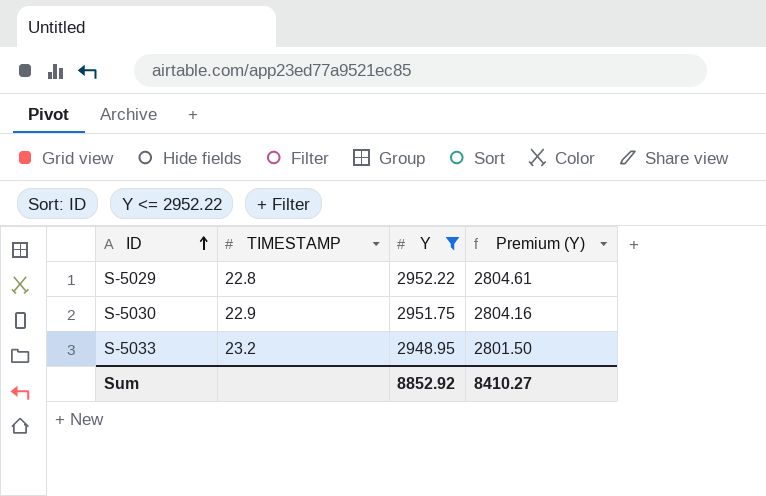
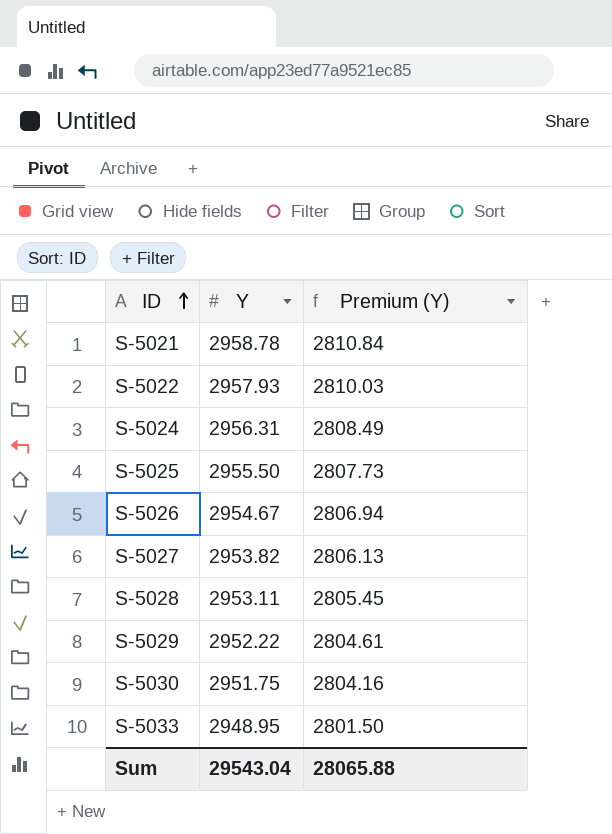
filter: Y <= 2952.22 -> none
column TIMESTAMP | position: 2 -> none
Sum | Y: 8852.92 -> 29543.04
Sum | Premium (Y): 8410.27 -> 28065.88

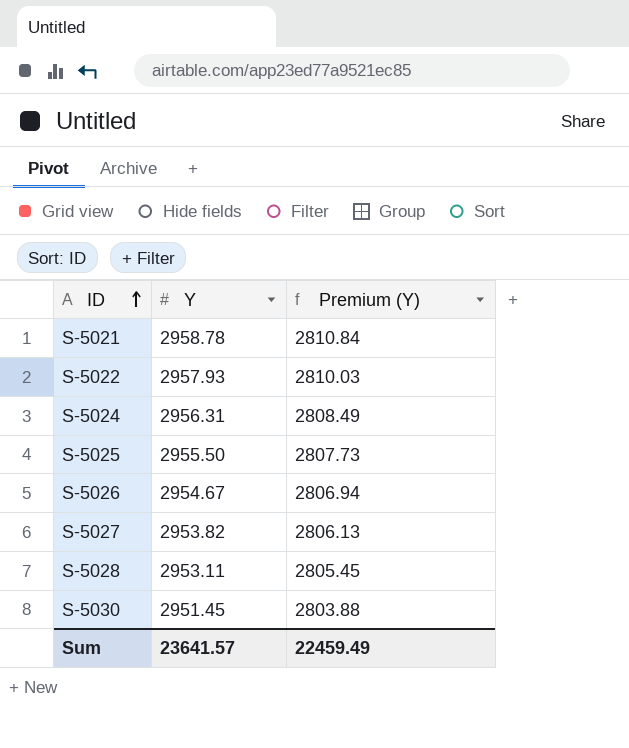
row S-5029: 2952.22 | 2804.61 -> none
row S-5033: 2948.95 | 2801.50 -> none
S-5030 | Y: 2951.75 -> 2951.45
S-5030 | Premium (Y): 2804.16 -> 2803.88
Sum | Y: 29543.04 -> 23641.57
Sum | Premium (Y): 28065.88 -> 22459.49

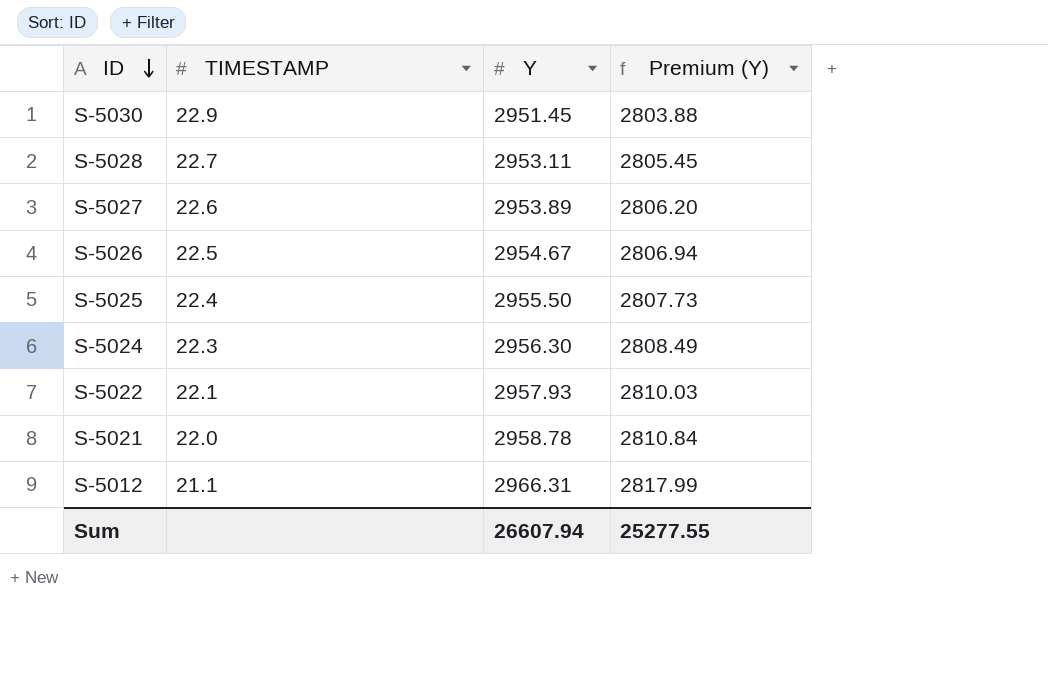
row order: ID ascending -> ID descending
column TIMESTAMP | position: none -> 2
S-5027 | Y: 2953.82 -> 2953.89
S-5027 | Premium (Y): 2806.13 -> 2806.20
S-5024 | Y: 2956.31 -> 2956.30
row S-5012: none -> 21.1 | 2966.31 | 2817.99
Sum | Y: 23641.57 -> 26607.94
Sum | Premium (Y): 22459.49 -> 25277.55

